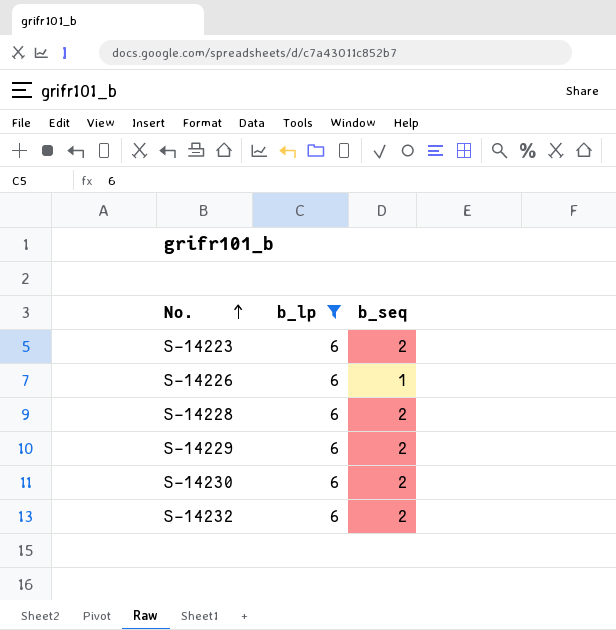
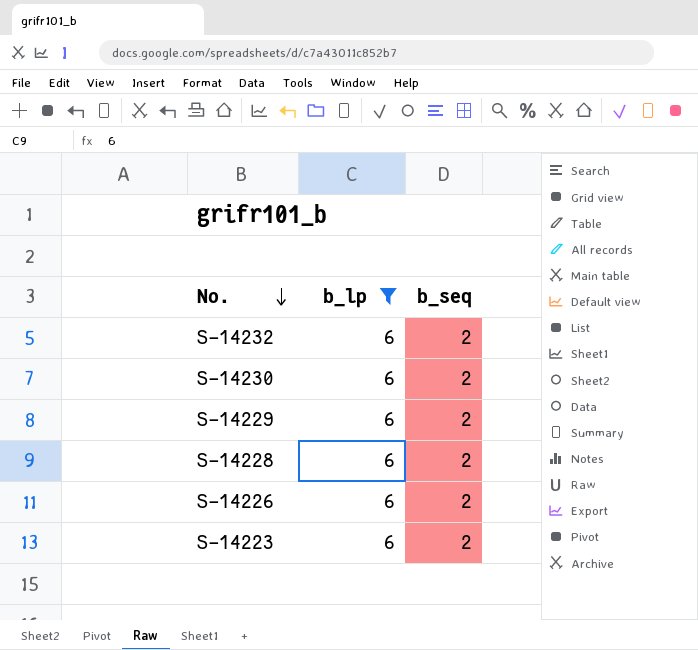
row order: No. ascending -> No. descending
S-14226 | b_seq: 1 -> 2

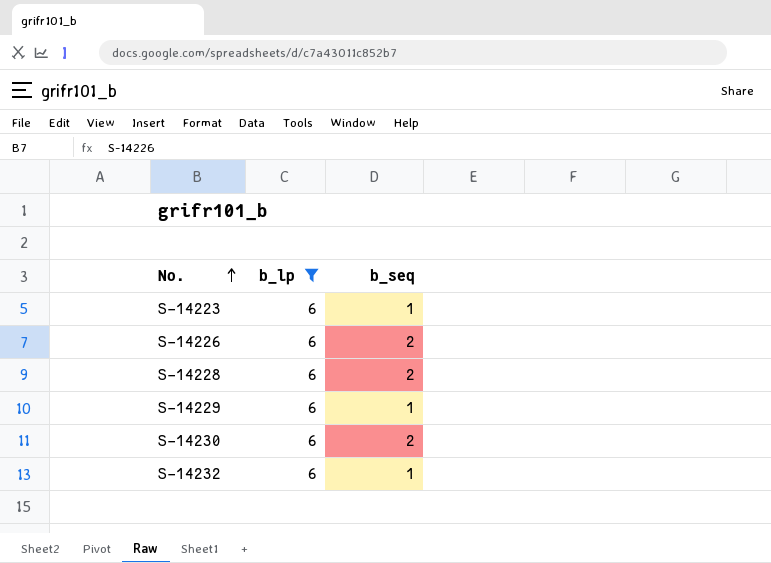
row order: No. descending -> No. ascending
S-14223 | b_seq: 2 -> 1
S-14229 | b_seq: 2 -> 1
S-14232 | b_seq: 2 -> 1

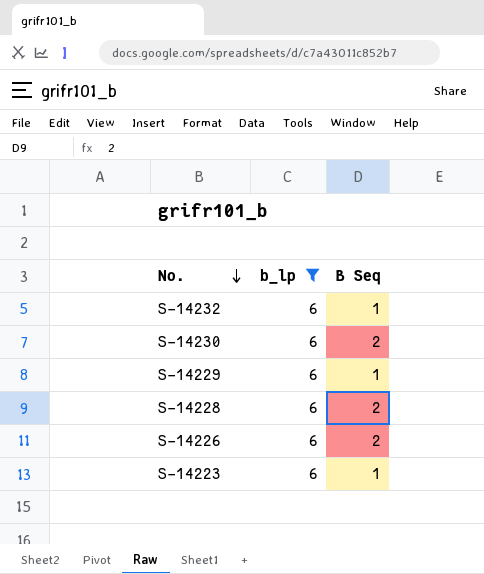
row order: No. ascending -> No. descending
column name: b_seq -> B Seq

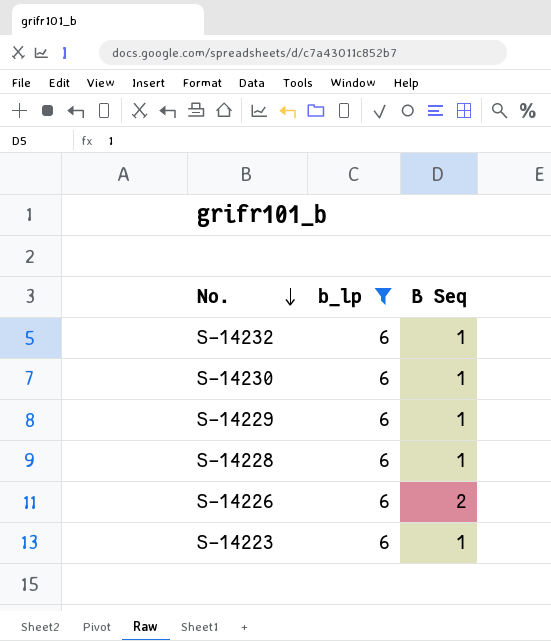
S-14230 | B Seq: 2 -> 1
S-14228 | B Seq: 2 -> 1

